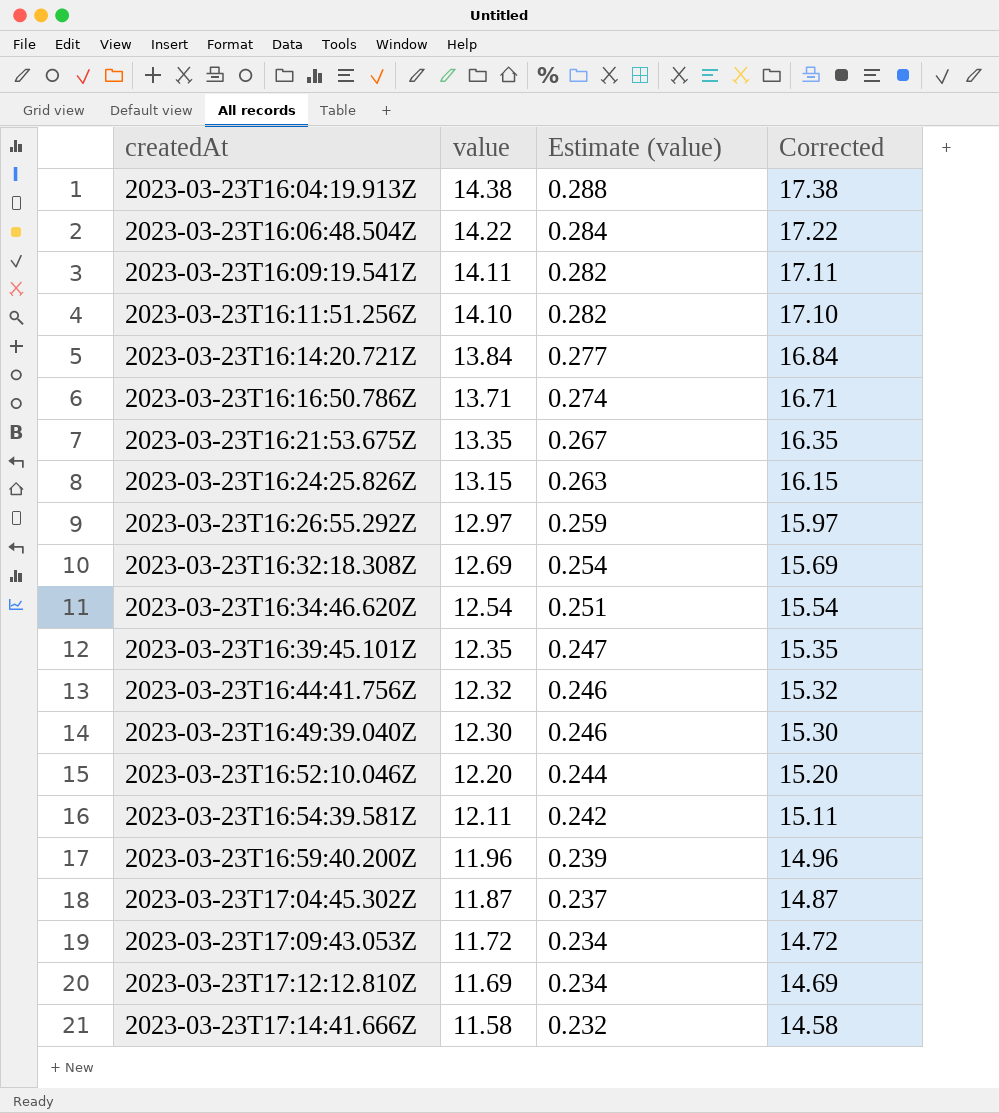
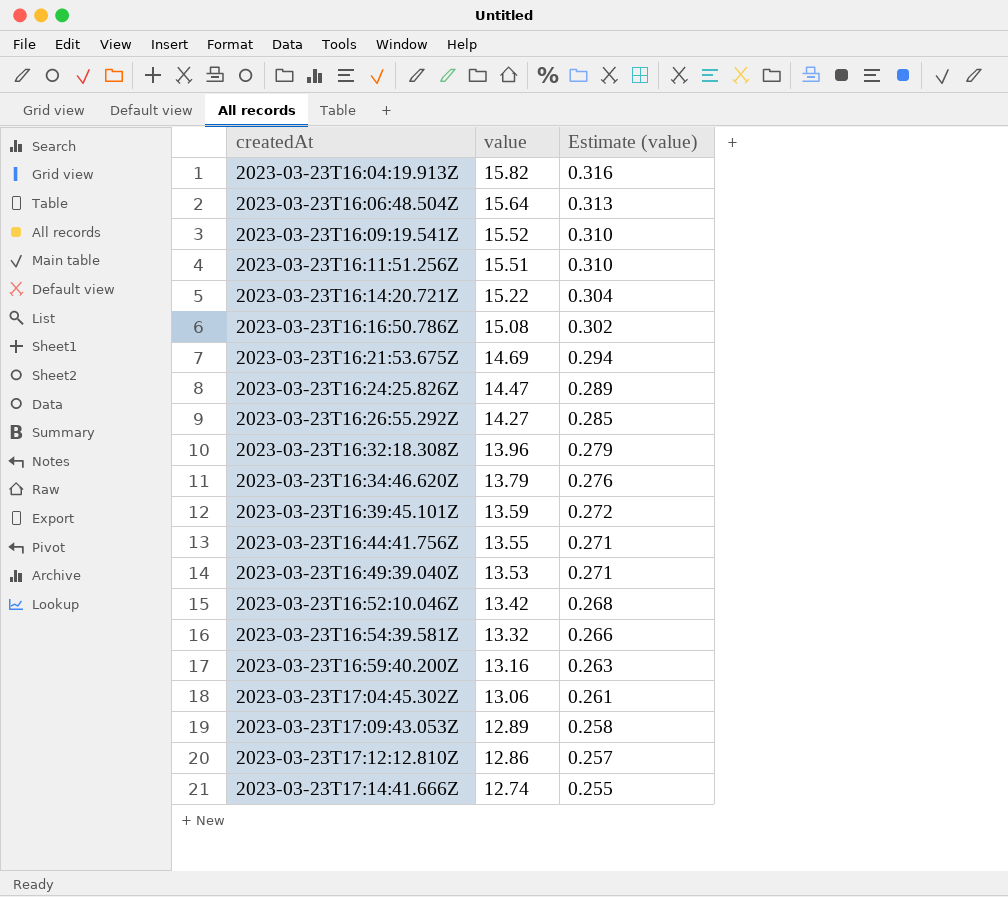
column Corrected | formula: [value] + 3 -> none
2023-03-23T16:04:19.913Z | value: 14.38 -> 15.82
2023-03-23T16:04:19.913Z | Estimate (value): 0.288 -> 0.316
2023-03-23T16:06:48.504Z | value: 14.22 -> 15.64
2023-03-23T16:06:48.504Z | Estimate (value): 0.284 -> 0.313
2023-03-23T16:09:19.541Z | value: 14.11 -> 15.52
2023-03-23T16:09:19.541Z | Estimate (value): 0.282 -> 0.310
2023-03-23T16:11:51.256Z | value: 14.10 -> 15.51
2023-03-23T16:11:51.256Z | Estimate (value): 0.282 -> 0.310
2023-03-23T16:14:20.721Z | value: 13.84 -> 15.22
2023-03-23T16:14:20.721Z | Estimate (value): 0.277 -> 0.304
2023-03-23T16:16:50.786Z | value: 13.71 -> 15.08
2023-03-23T16:16:50.786Z | Estimate (value): 0.274 -> 0.302
2023-03-23T16:21:53.675Z | value: 13.35 -> 14.69
2023-03-23T16:21:53.675Z | Estimate (value): 0.267 -> 0.294
2023-03-23T16:24:25.826Z | value: 13.15 -> 14.47
2023-03-23T16:24:25.826Z | Estimate (value): 0.263 -> 0.289
2023-03-23T16:26:55.292Z | value: 12.97 -> 14.27
2023-03-23T16:26:55.292Z | Estimate (value): 0.259 -> 0.285
2023-03-23T16:32:18.308Z | value: 12.69 -> 13.96
2023-03-23T16:32:18.308Z | Estimate (value): 0.254 -> 0.279
2023-03-23T16:34:46.620Z | value: 12.54 -> 13.79
2023-03-23T16:34:46.620Z | Estimate (value): 0.251 -> 0.276
2023-03-23T16:39:45.101Z | value: 12.35 -> 13.59
2023-03-23T16:39:45.101Z | Estimate (value): 0.247 -> 0.272
2023-03-23T16:44:41.756Z | value: 12.32 -> 13.55
2023-03-23T16:44:41.756Z | Estimate (value): 0.246 -> 0.271
2023-03-23T16:49:39.040Z | value: 12.30 -> 13.53
2023-03-23T16:49:39.040Z | Estimate (value): 0.246 -> 0.271
2023-03-23T16:52:10.046Z | value: 12.20 -> 13.42
2023-03-23T16:52:10.046Z | Estimate (value): 0.244 -> 0.268
2023-03-23T16:54:39.581Z | value: 12.11 -> 13.32
2023-03-23T16:54:39.581Z | Estimate (value): 0.242 -> 0.266
2023-03-23T16:59:40.200Z | value: 11.96 -> 13.16
2023-03-23T16:59:40.200Z | Estimate (value): 0.239 -> 0.263
2023-03-23T17:04:45.302Z | value: 11.87 -> 13.06
2023-03-23T17:04:45.302Z | Estimate (value): 0.237 -> 0.261
2023-03-23T17:09:43.053Z | value: 11.72 -> 12.89
2023-03-23T17:09:43.053Z | Estimate (value): 0.234 -> 0.258
2023-03-23T17:12:12.810Z | value: 11.69 -> 12.86
2023-03-23T17:12:12.810Z | Estimate (value): 0.234 -> 0.257
2023-03-23T17:14:41.666Z | value: 11.58 -> 12.74
2023-03-23T17:14:41.666Z | Estimate (value): 0.232 -> 0.255

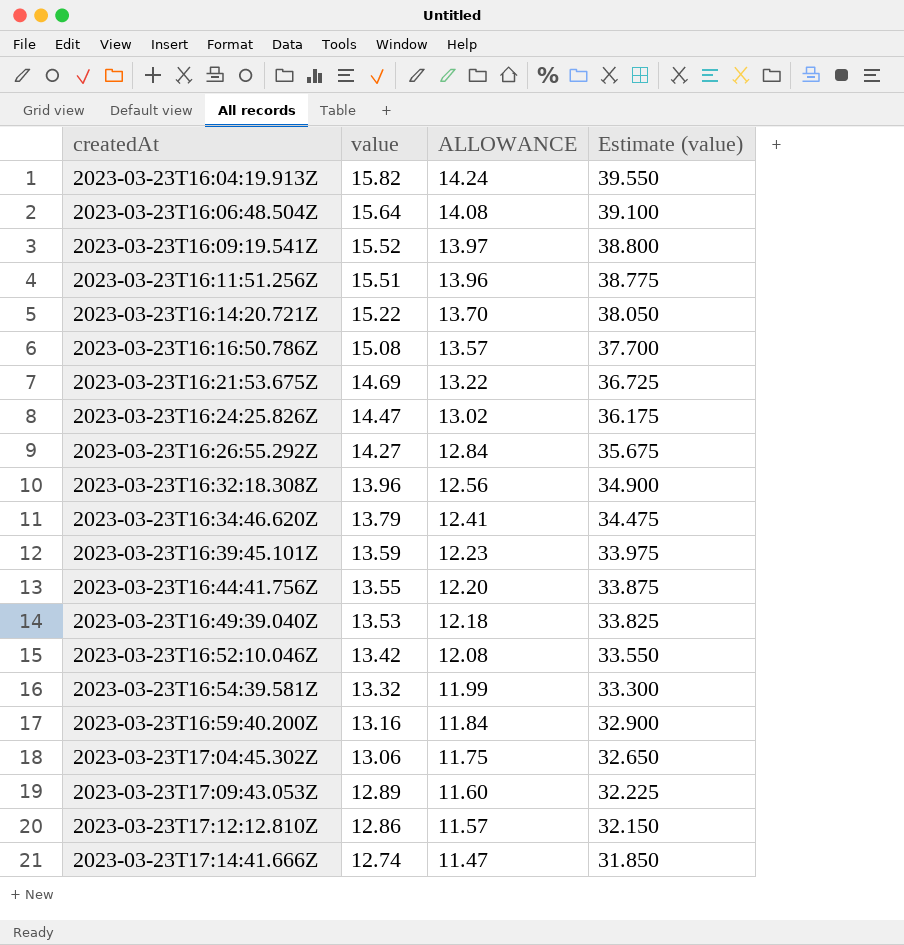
column ALLOWANCE | formula: none -> [value] * 0.9
column Estimate (value) | formula: [value] * 0.02 -> [value] * 2.5

